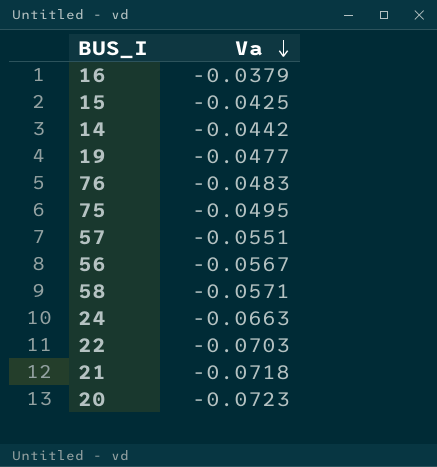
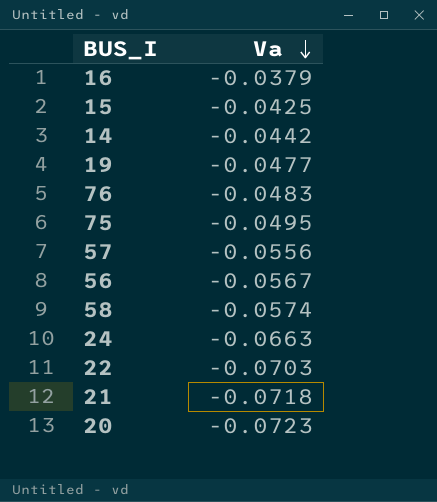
57 | Va: -0.0551 -> -0.0556
58 | Va: -0.0571 -> -0.0574

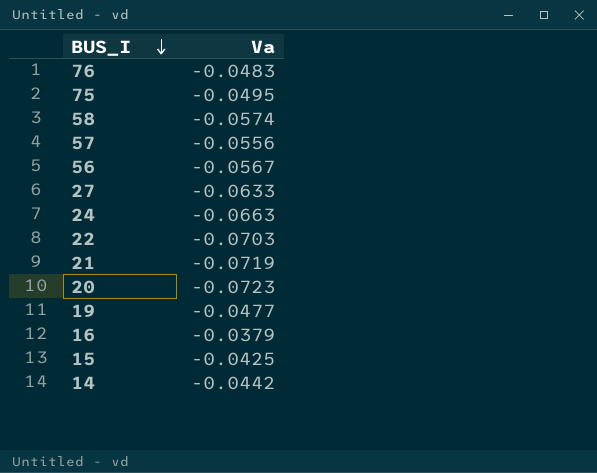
row order: Va descending -> BUS_I descending
row 27: none -> -0.0633
21 | Va: -0.0718 -> -0.0719

